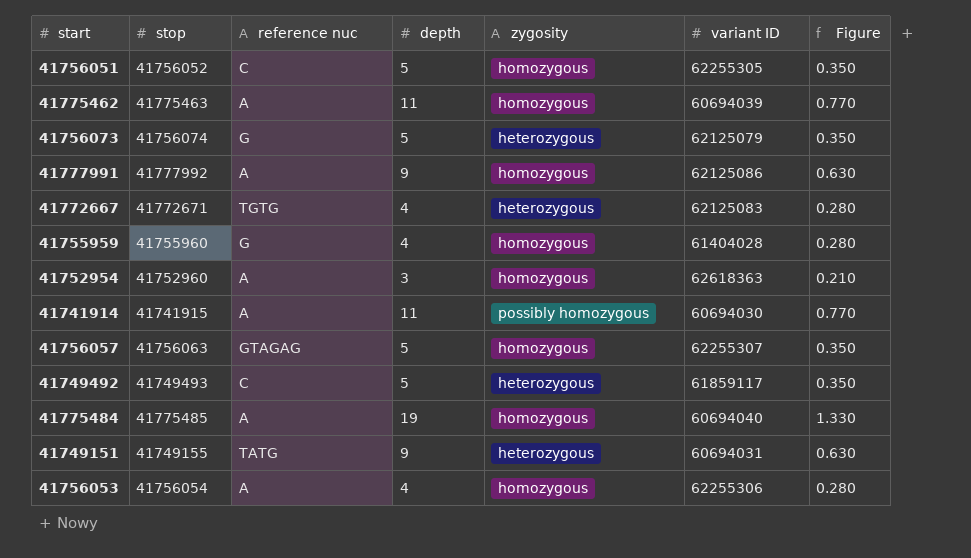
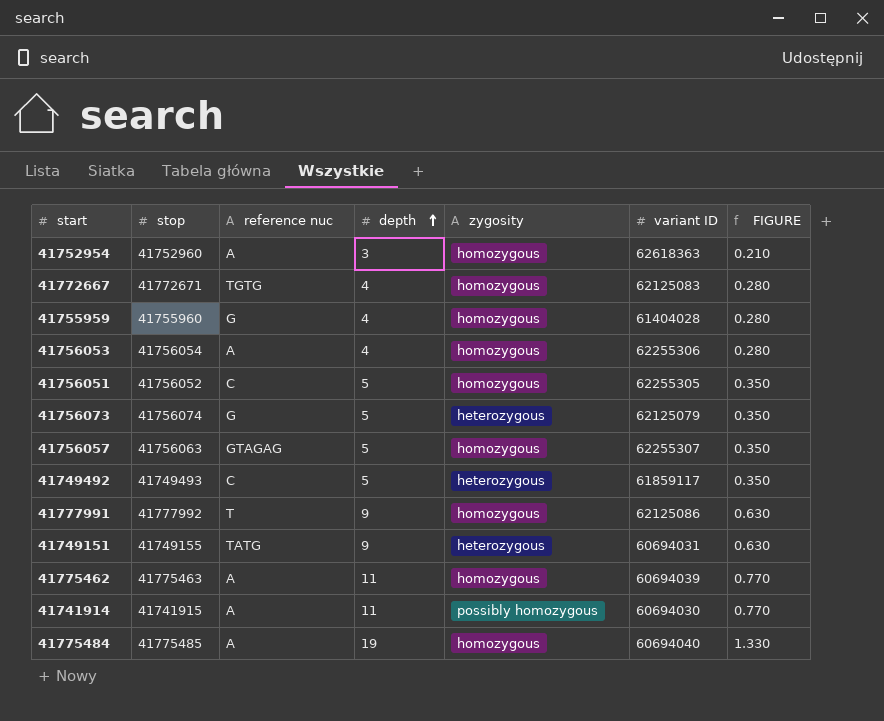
row order: none -> depth ascending
column name: Figure -> FIGURE
41772667 | zygosity: heterozygous -> homozygous
41777991 | reference nuc: A -> T

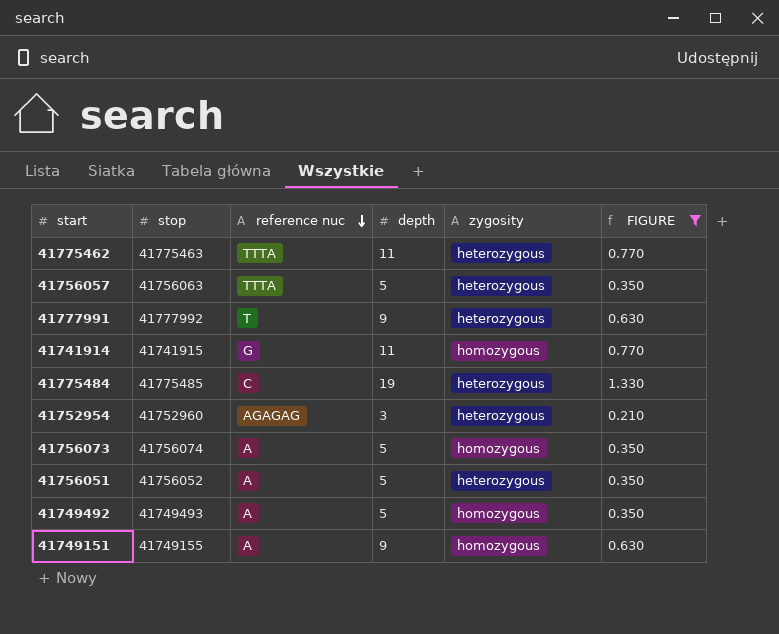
filter: none -> FIGURE != 0.280
row order: depth ascending -> reference nuc descending
column variant ID | position: 6 -> none
41775462 | reference nuc: A -> TTTA
41775462 | zygosity: homozygous -> heterozygous
41756057 | reference nuc: GTAGAG -> TTTA
41756057 | zygosity: homozygous -> heterozygous
41777991 | zygosity: homozygous -> heterozygous
41741914 | reference nuc: A -> G
41741914 | zygosity: possibly homozygous -> homozygous
41775484 | reference nuc: A -> C
41775484 | zygosity: homozygous -> heterozygous
41752954 | reference nuc: A -> AGAGAG
41752954 | zygosity: homozygous -> heterozygous
41756073 | reference nuc: G -> A
41756073 | zygosity: heterozygous -> homozygous
41756051 | reference nuc: C -> A
41756051 | zygosity: homozygous -> heterozygous
41749492 | reference nuc: C -> A
41749492 | zygosity: heterozygous -> homozygous
41749151 | reference nuc: TATG -> A
41749151 | zygosity: heterozygous -> homozygous

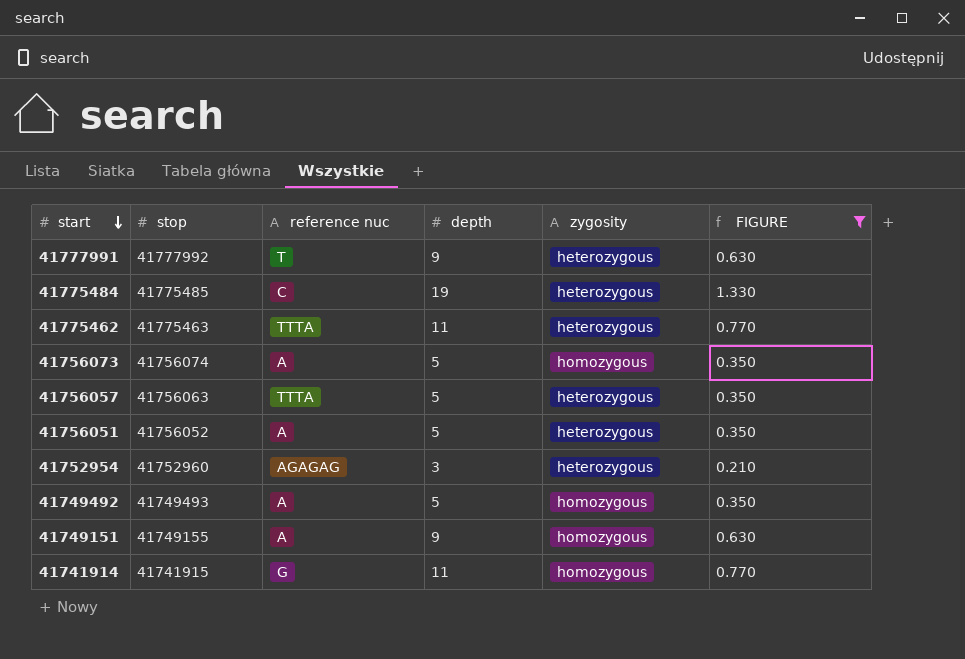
row order: reference nuc descending -> start descending

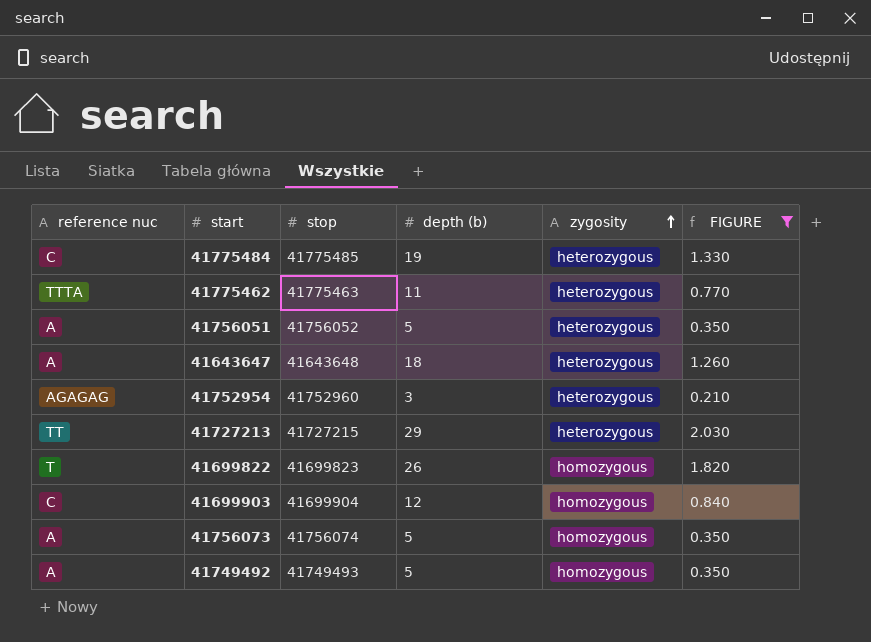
row order: start descending -> zygosity ascending
column reference nuc | position: 3 -> 1
column name: depth -> depth (b)
row 41777991: 41777992 | T | 9 | heterozygous | 0.630 -> none
row 41756057: 41756063 | TTTA | 5 | heterozygous | 0.350 -> none
row 41749151: 41749155 | A | 9 | homozygous | 0.630 -> none
row 41741914: 41741915 | G | 11 | homozygous | 0.770 -> none
row 41643647: none -> A | 41643648 | 18 | heterozygous | 1.260
row 41727213: none -> TT | 41727215 | 29 | heterozygous | 2.030
row 41699822: none -> T | 41699823 | 26 | homozygous | 1.820
row 41699903: none -> C | 41699904 | 12 | homozygous | 0.840

